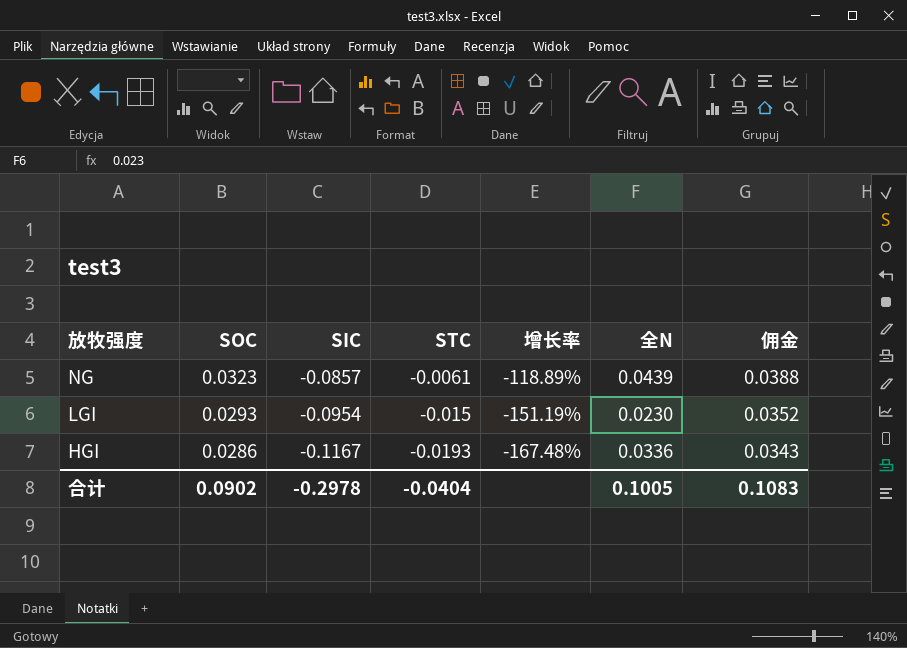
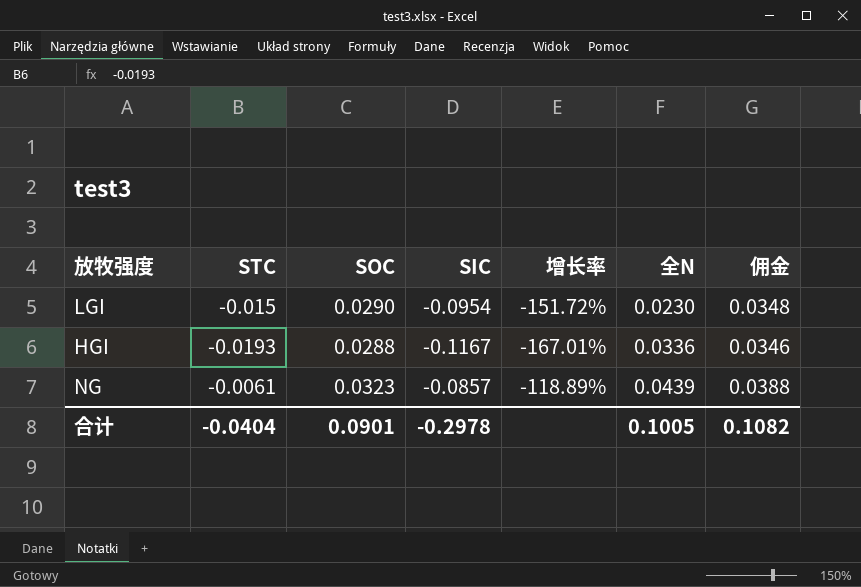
row order: 放牧强度 descending -> 全N ascending
column STC | position: 4 -> 2
LGI | SOC: 0.0293 -> 0.0290
LGI | 增长率: -151.19% -> -151.72%
LGI | 佣金: 0.0352 -> 0.0348
HGI | SOC: 0.0286 -> 0.0288
HGI | 增长率: -167.48% -> -167.01%
HGI | 佣金: 0.0343 -> 0.0346
合计 | SOC: 0.0902 -> 0.0901
合计 | 佣金: 0.1083 -> 0.1082

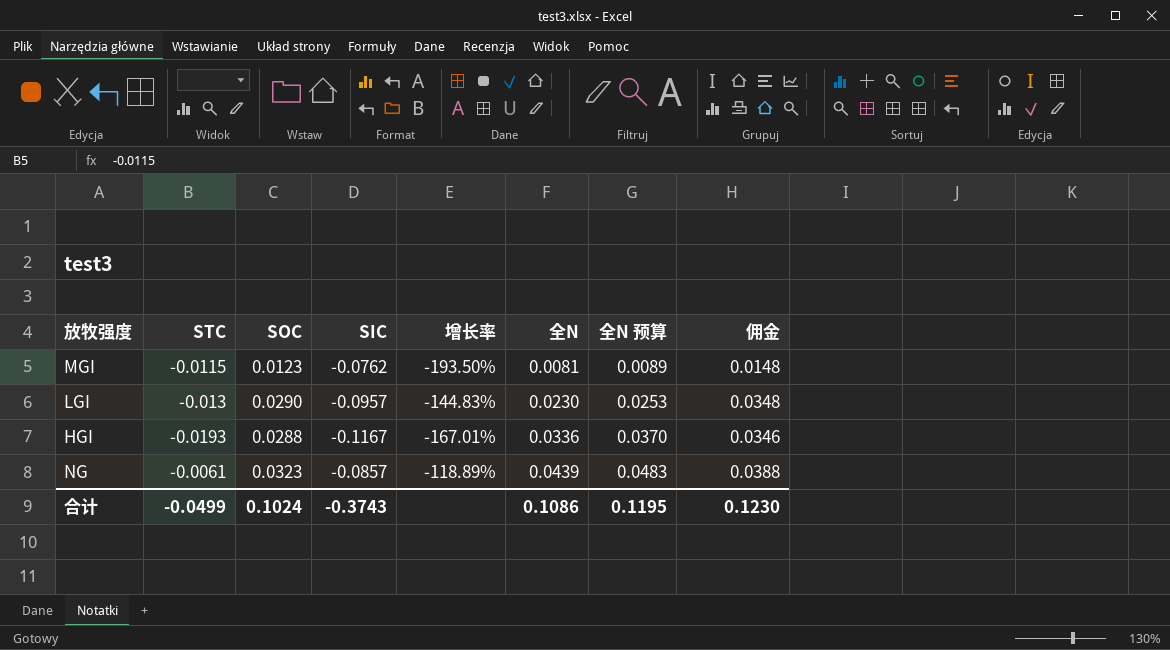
column 全N 预算 | formula: none -> [全N] * 1.1
row MGI: none -> -0.0115 | 0.0123 | -0.0762 | -193.50% | 0.0081 | 0.0089 | 0.0148
LGI | STC: -0.015 -> -0.013
LGI | SIC: -0.0954 -> -0.0957
LGI | 增长率: -151.72% -> -144.83%
合计 | STC: -0.0404 -> -0.0499
合计 | SOC: 0.0901 -> 0.1024
合计 | SIC: -0.2978 -> -0.3743
合计 | 全N: 0.1005 -> 0.1086
合计 | 佣金: 0.1082 -> 0.1230

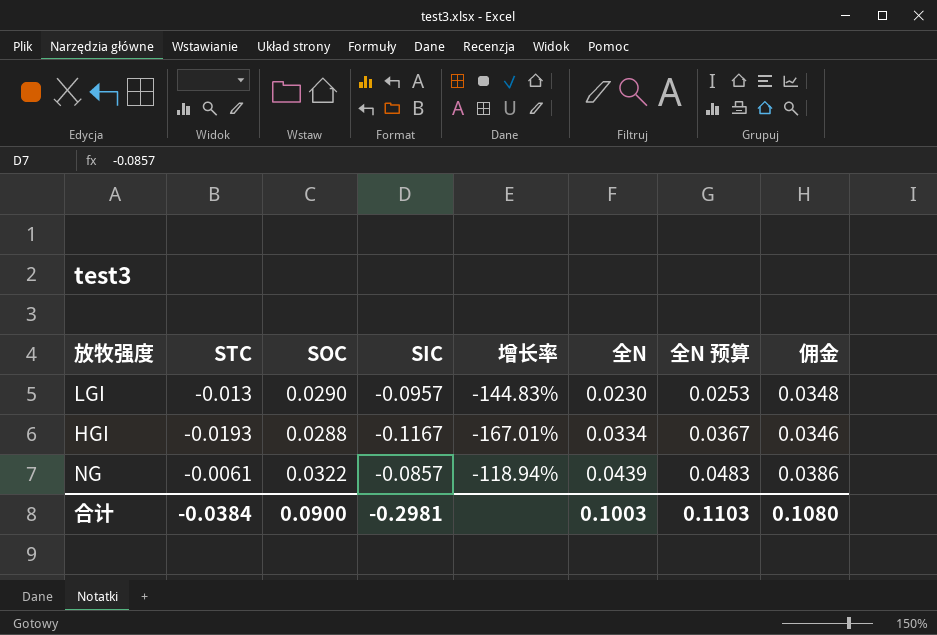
row MGI: -0.0115 | 0.0123 | -0.0762 | -193.50% | 0.0081 | 0.0089 | 0.0148 -> none
HGI | 全N: 0.0336 -> 0.0334
HGI | 全N 预算: 0.0370 -> 0.0367
NG | SOC: 0.0323 -> 0.0322
NG | 增长率: -118.89% -> -118.94%
NG | 佣金: 0.0388 -> 0.0386
合计 | STC: -0.0499 -> -0.0384
合计 | SOC: 0.1024 -> 0.0900
合计 | SIC: -0.3743 -> -0.2981
合计 | 全N: 0.1086 -> 0.1003
合计 | 全N 预算: 0.1195 -> 0.1103
合计 | 佣金: 0.1230 -> 0.1080

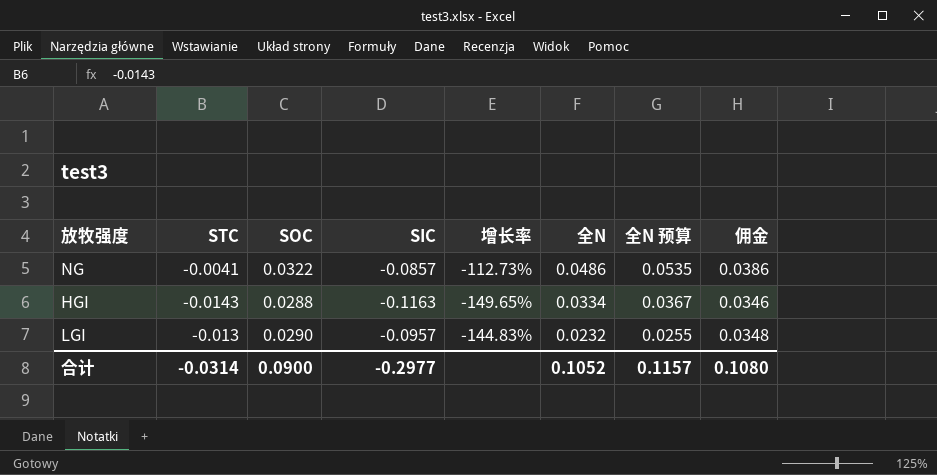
row order: 全N ascending -> 全N descending
NG | STC: -0.0061 -> -0.0041
NG | 增长率: -118.94% -> -112.73%
NG | 全N: 0.0439 -> 0.0486
NG | 全N 预算: 0.0483 -> 0.0535
HGI | STC: -0.0193 -> -0.0143
HGI | SIC: -0.1167 -> -0.1163
HGI | 增长率: -167.01% -> -149.65%
LGI | 全N: 0.0230 -> 0.0232
LGI | 全N 预算: 0.0253 -> 0.0255
合计 | STC: -0.0384 -> -0.0314
合计 | SIC: -0.2981 -> -0.2977
合计 | 全N: 0.1003 -> 0.1052
合计 | 全N 预算: 0.1103 -> 0.1157

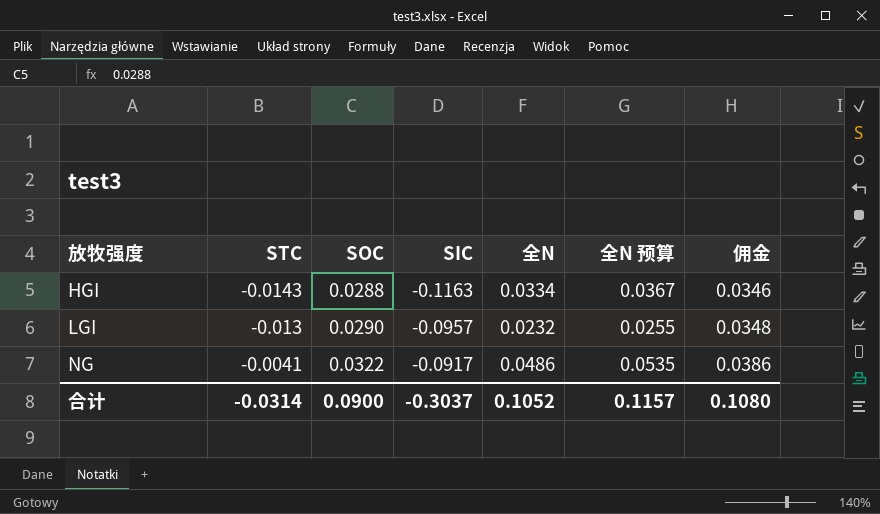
row order: 全N descending -> 放牧强度 ascending
column 增长率 | formula: ([STC] - [SOC]) / [SOC] -> none
NG | SIC: -0.0857 -> -0.0917
合计 | SIC: -0.2977 -> -0.3037

